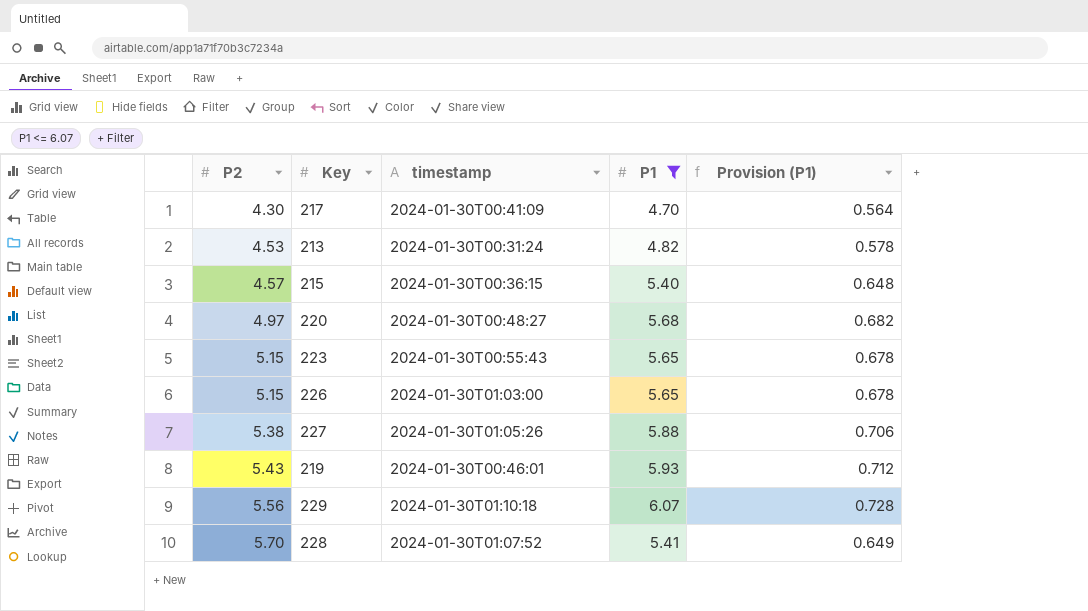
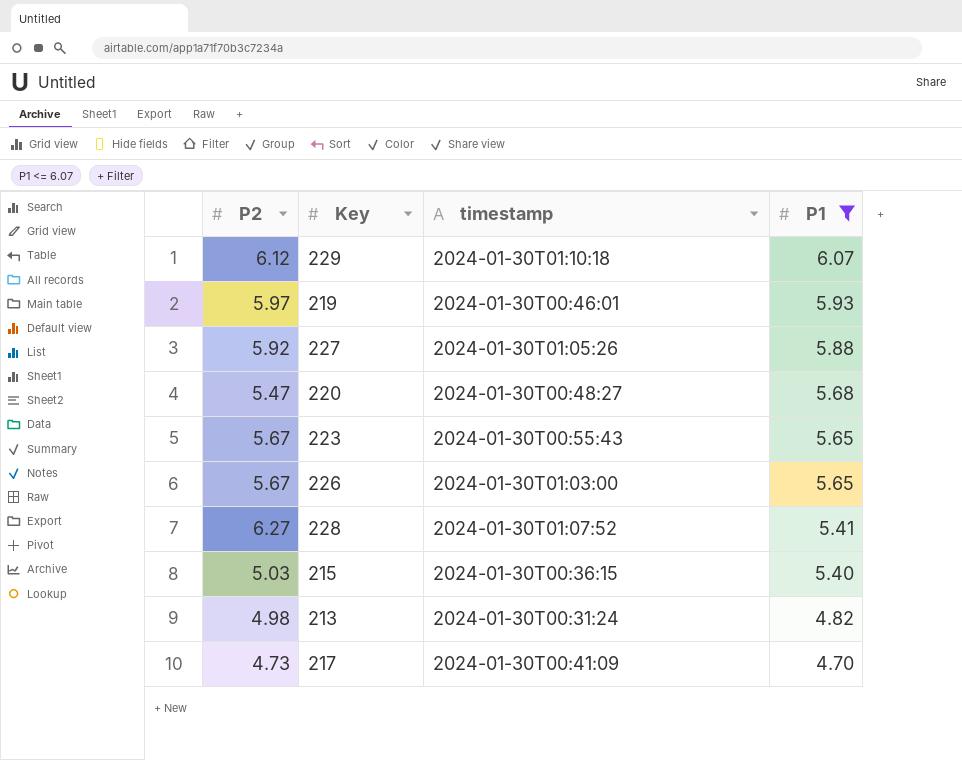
row order: P2 ascending -> P1 descending
column Provision (P1) | formula: [P1] * 0.12 -> none
229 | P2: 5.56 -> 6.12
219 | P2: 5.43 -> 5.97
227 | P2: 5.38 -> 5.92
220 | P2: 4.97 -> 5.47
223 | P2: 5.15 -> 5.67
226 | P2: 5.15 -> 5.67
228 | P2: 5.70 -> 6.27
215 | P2: 4.57 -> 5.03
213 | P2: 4.53 -> 4.98
217 | P2: 4.30 -> 4.73

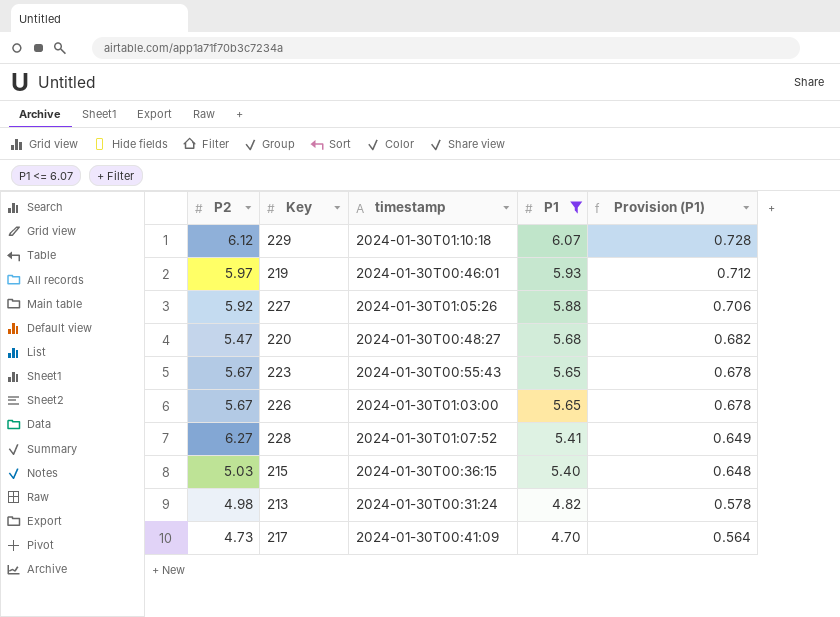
column Provision (P1) | formula: none -> [P1] * 0.12

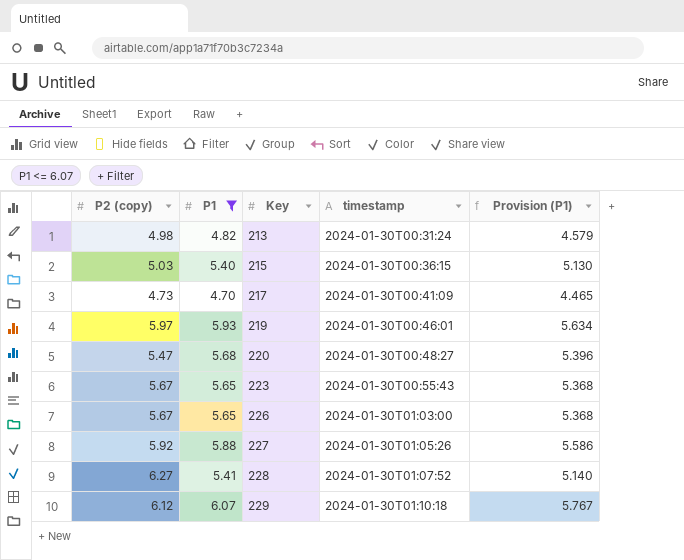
row order: P1 descending -> Key ascending
column name: P2 -> P2 (copy)
column P1 | position: 4 -> 2
column Provision (P1) | formula: [P1] * 0.12 -> [P1] * 0.95

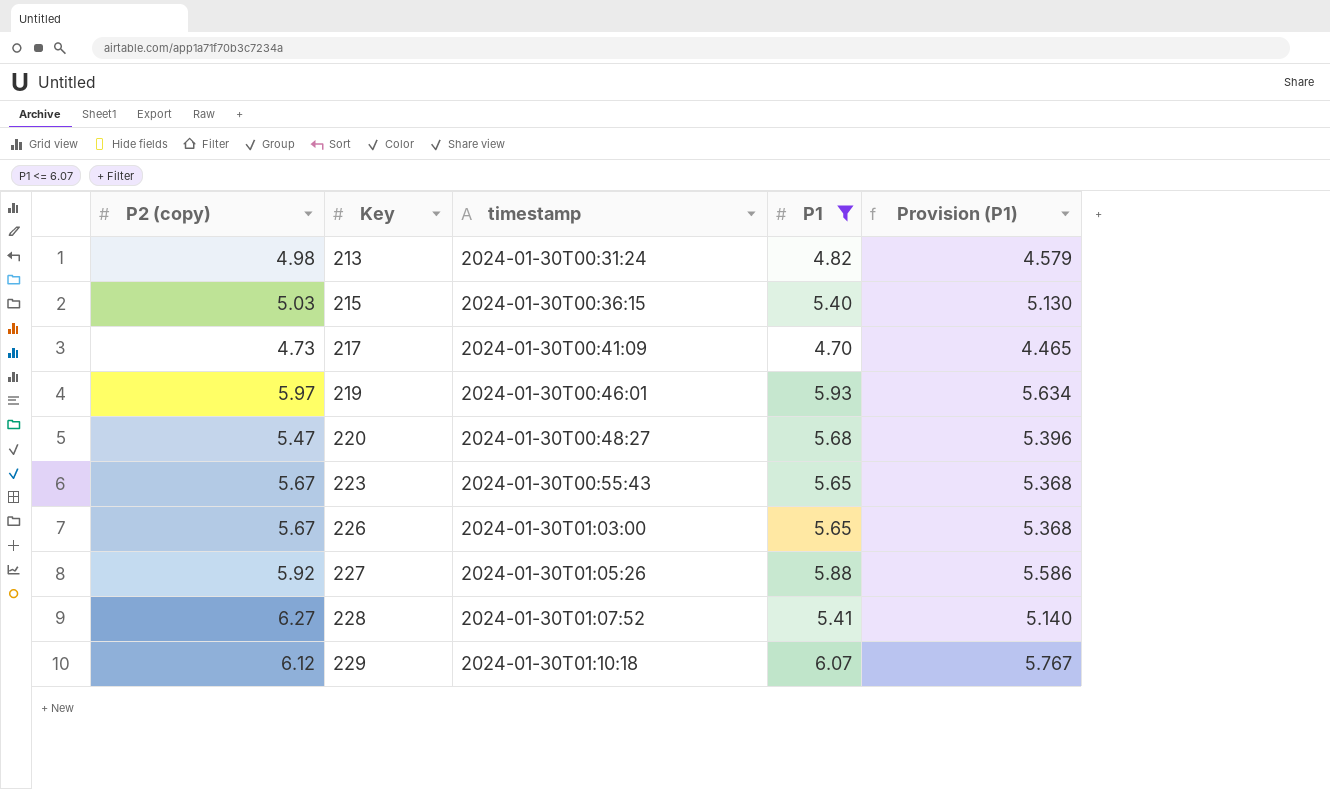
column P1 | position: 2 -> 4

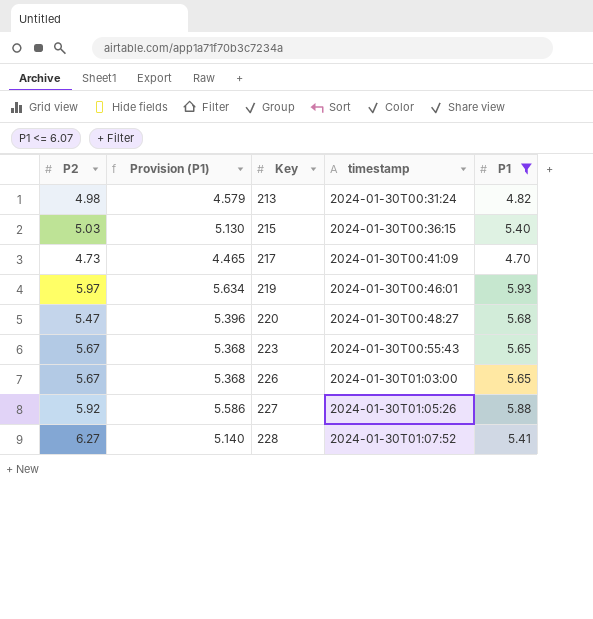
column name: P2 (copy) -> P2
column Provision (P1) | position: 5 -> 2
row 229: 6.12 | 2024-01-30T01:10:18 | 6.07 | 5.767 -> none

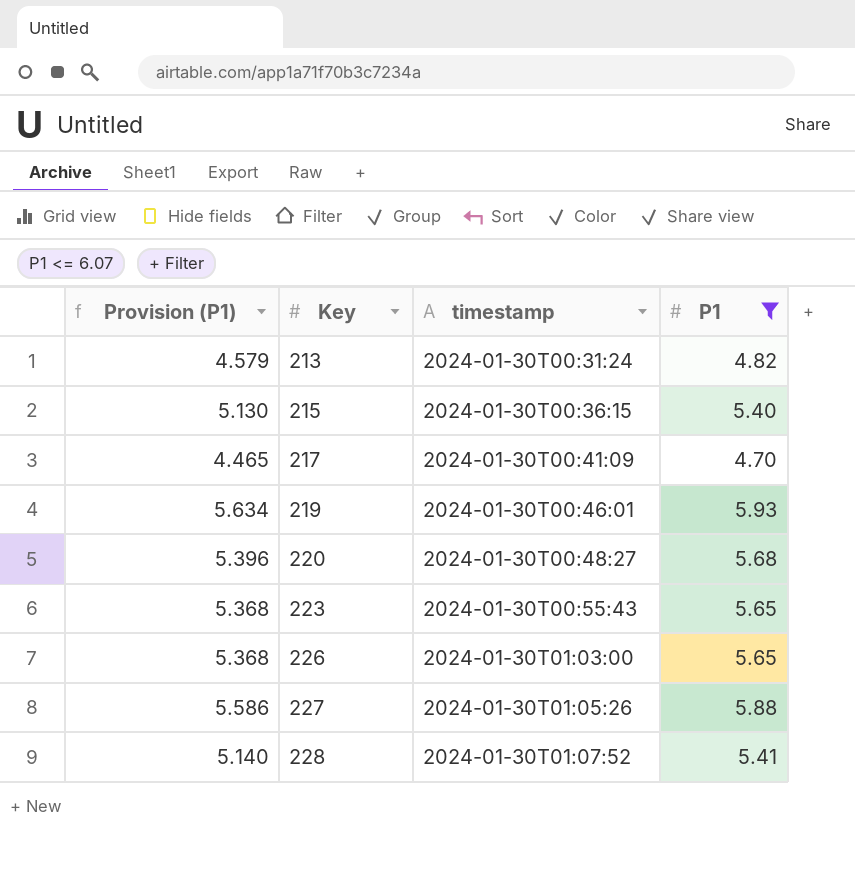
column P2 | position: 1 -> none

